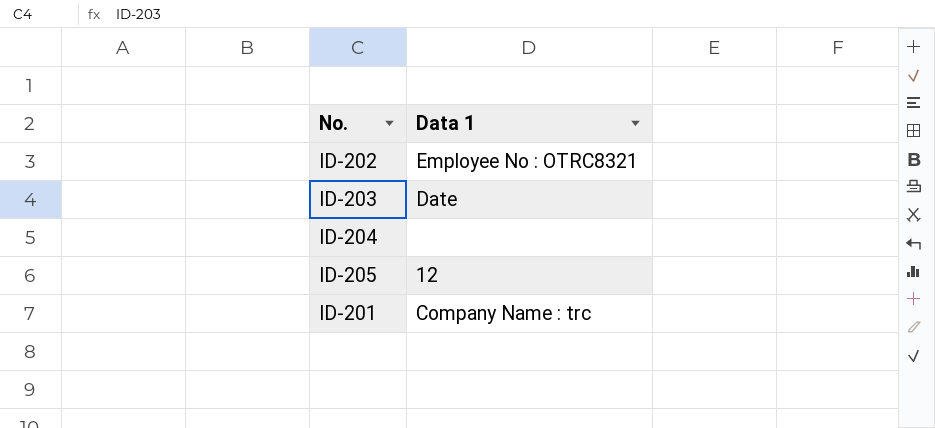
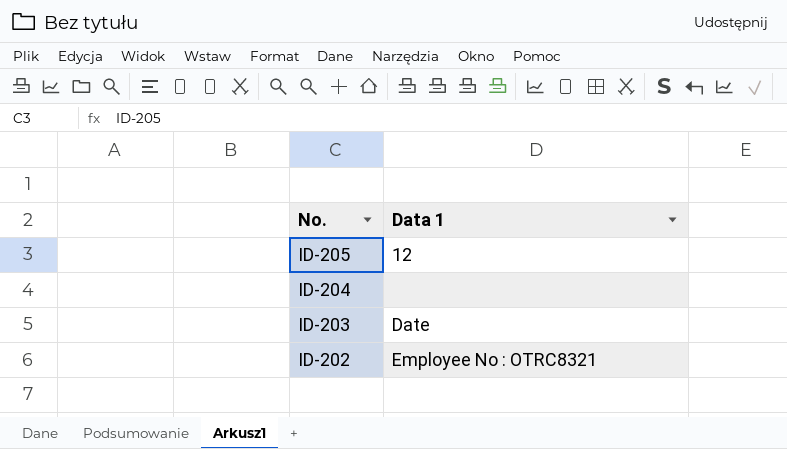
row order: none -> No. descending
row ID-201: Company Name : trc -> none

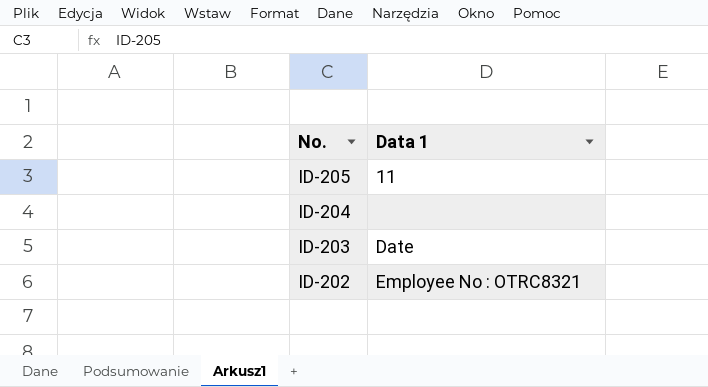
ID-205 | Data 1: 12 -> 11

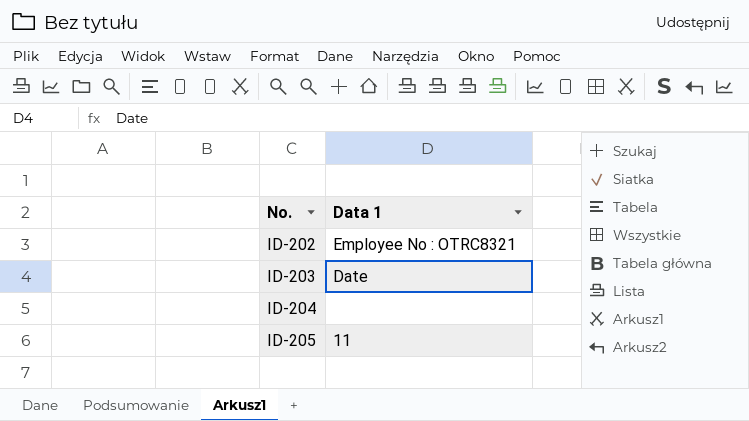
row order: No. descending -> No. ascending

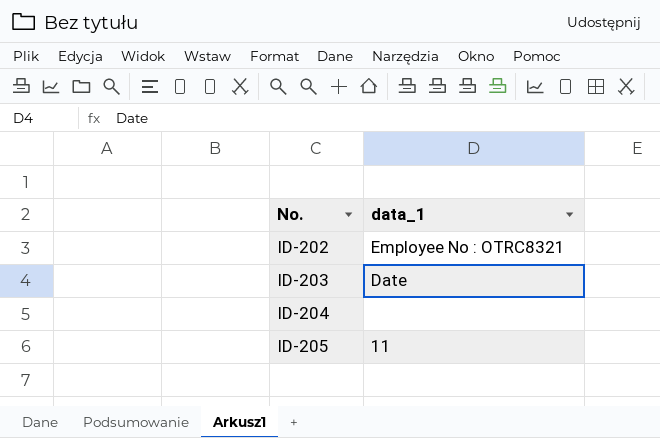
column name: Data 1 -> data_1

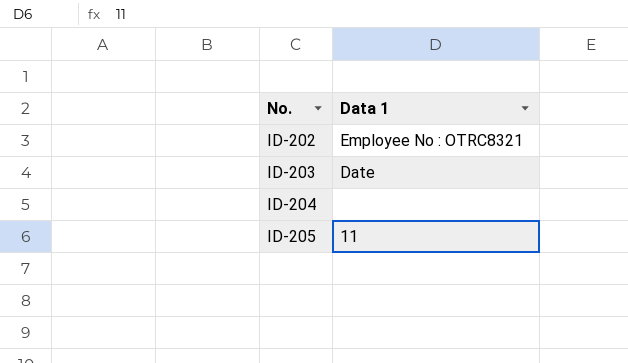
column name: data_1 -> Data 1

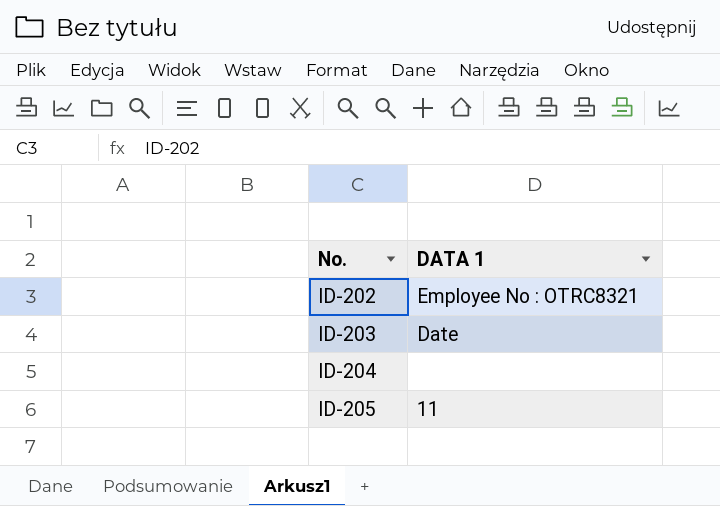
column name: Data 1 -> DATA 1

